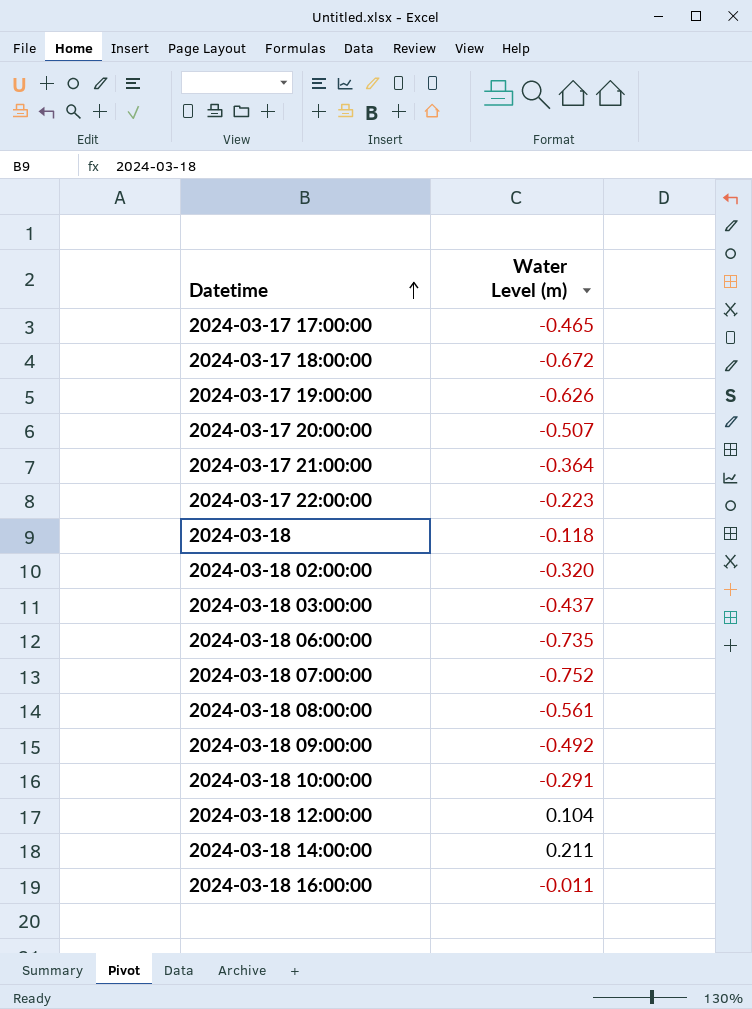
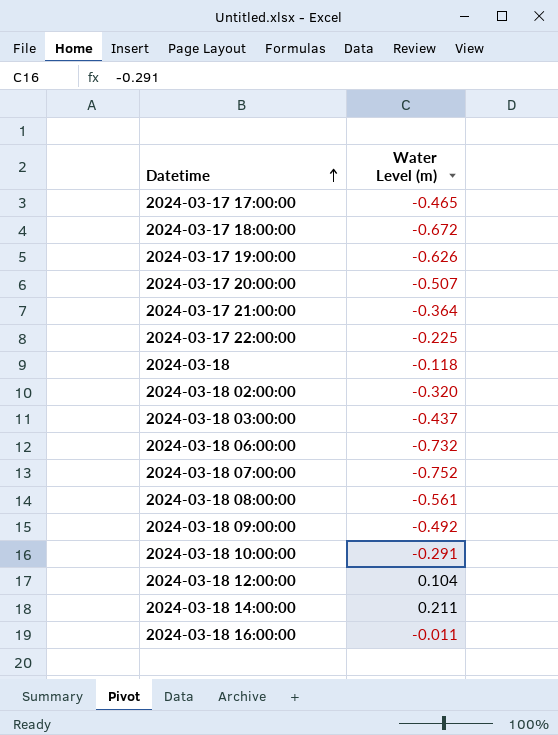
2024-03-17 22:00:00 | Water Level (m): -0.223 -> -0.225
2024-03-18 06:00:00 | Water Level (m): -0.735 -> -0.732

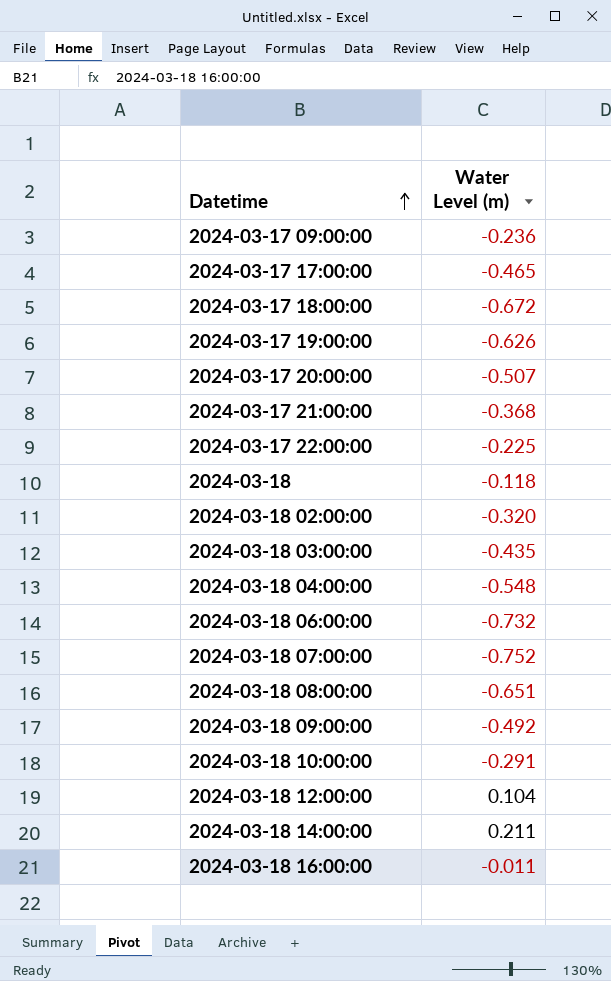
row 2024-03-17 09:00:00: none -> -0.236
2024-03-17 21:00:00 | Water Level (m): -0.364 -> -0.368
2024-03-18 03:00:00 | Water Level (m): -0.437 -> -0.435
row 2024-03-18 04:00:00: none -> -0.548
2024-03-18 08:00:00 | Water Level (m): -0.561 -> -0.651

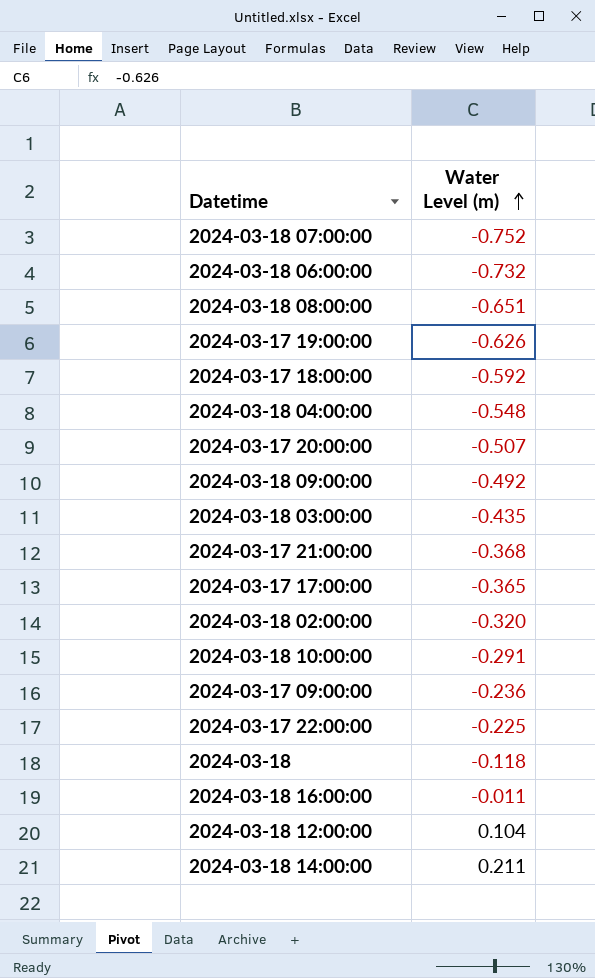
row order: Datetime ascending -> Water Level (m) ascending
2024-03-17 18:00:00 | Water Level (m): -0.672 -> -0.592
2024-03-17 17:00:00 | Water Level (m): -0.465 -> -0.365

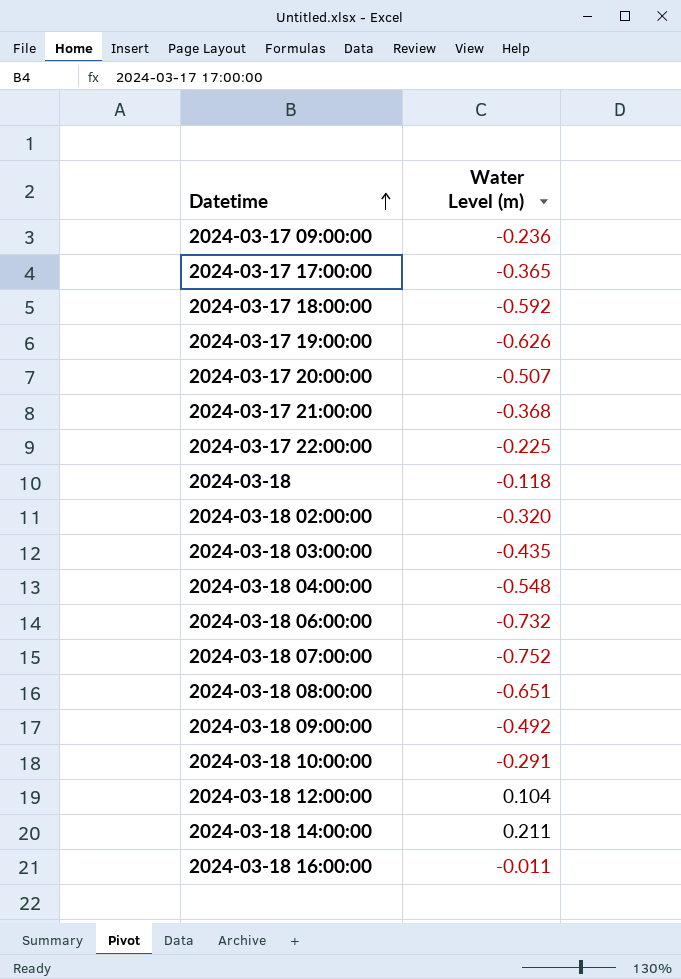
row order: Water Level (m) ascending -> Datetime ascending

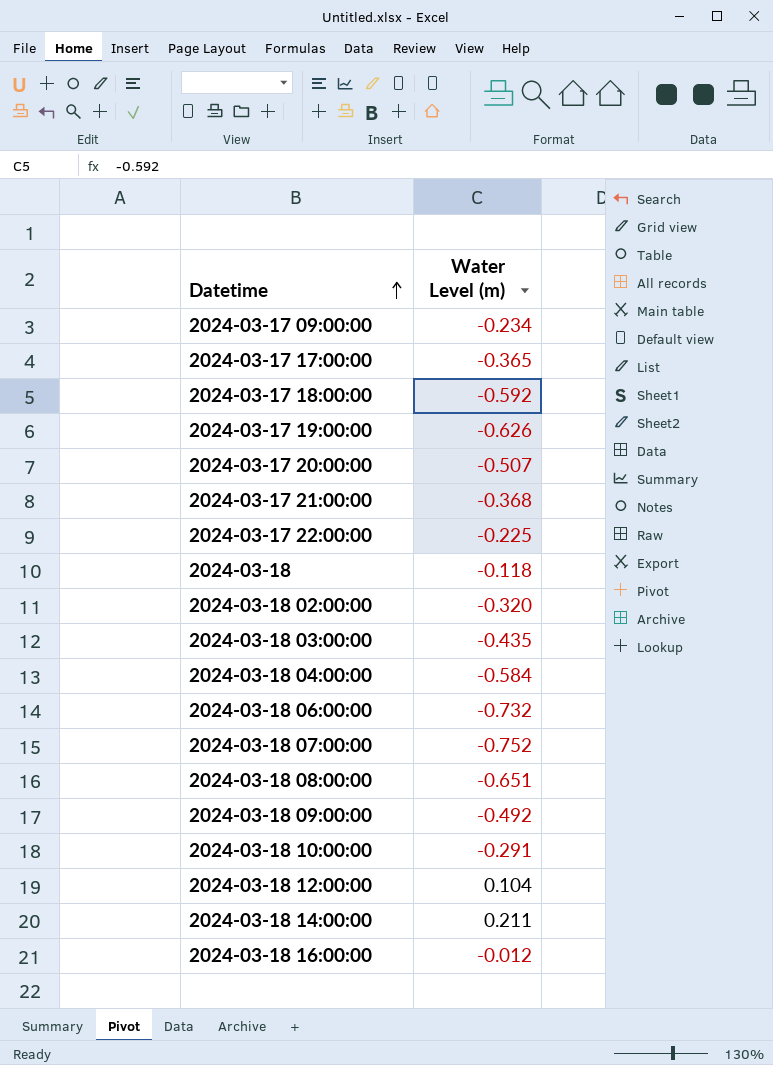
2024-03-17 09:00:00 | Water Level (m): -0.236 -> -0.234
2024-03-18 04:00:00 | Water Level (m): -0.548 -> -0.584
2024-03-18 16:00:00 | Water Level (m): -0.011 -> -0.012

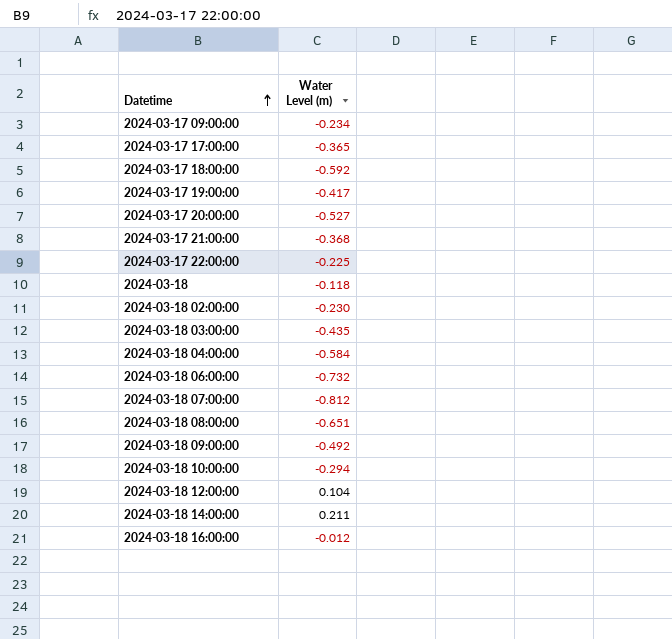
2024-03-17 19:00:00 | Water Level (m): -0.626 -> -0.417
2024-03-17 20:00:00 | Water Level (m): -0.507 -> -0.527
2024-03-18 02:00:00 | Water Level (m): -0.320 -> -0.230
2024-03-18 07:00:00 | Water Level (m): -0.752 -> -0.812
2024-03-18 10:00:00 | Water Level (m): -0.291 -> -0.294

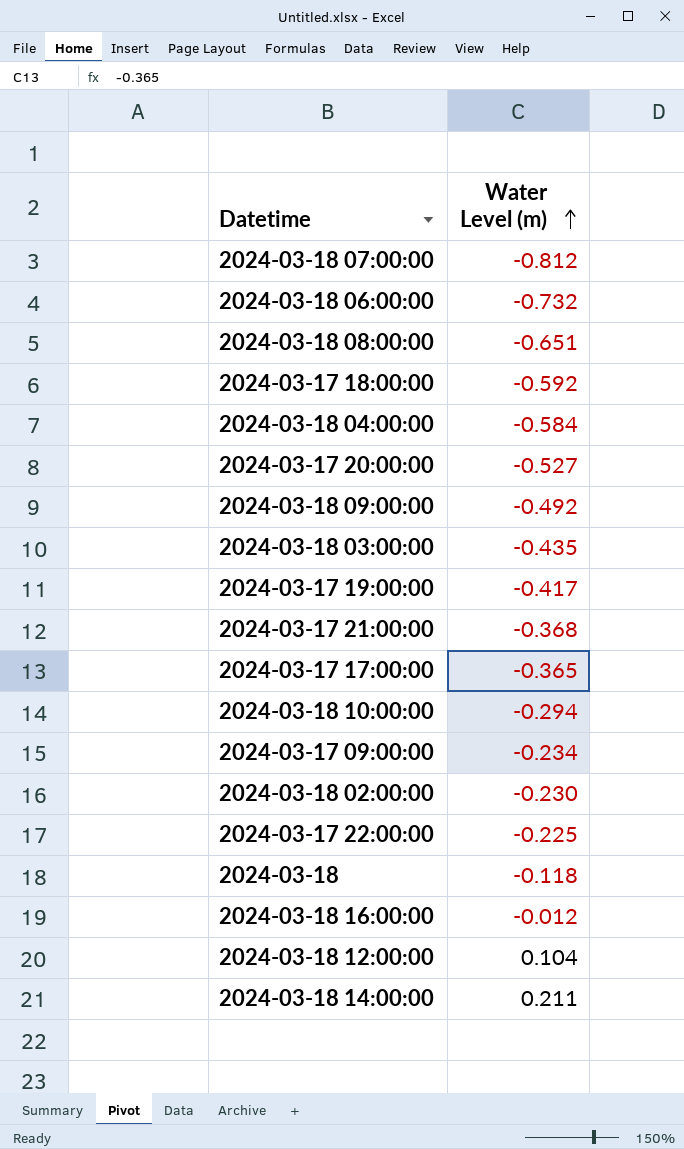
row order: Datetime ascending -> Water Level (m) ascending

